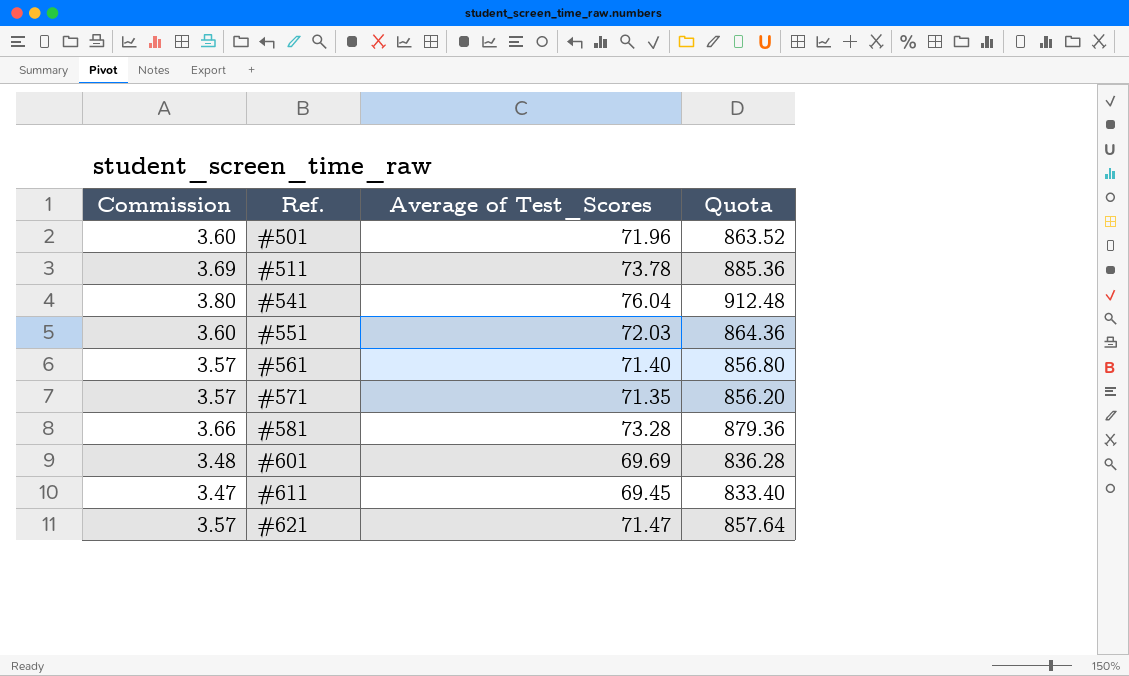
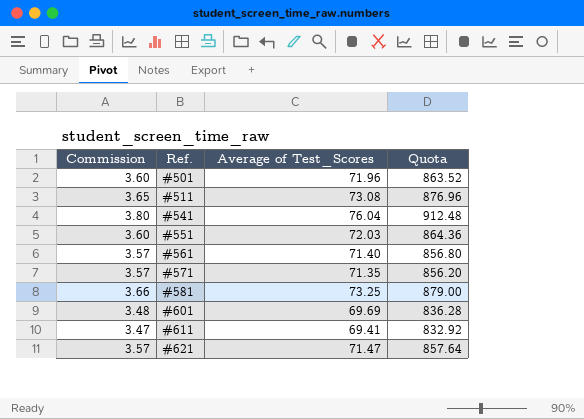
#511 | Commission: 3.69 -> 3.65
#511 | Average of Test_Scores: 73.78 -> 73.08
#511 | Quota: 885.36 -> 876.96
#581 | Average of Test_Scores: 73.28 -> 73.25
#581 | Quota: 879.36 -> 879.00
#611 | Average of Test_Scores: 69.45 -> 69.41
#611 | Quota: 833.40 -> 832.92

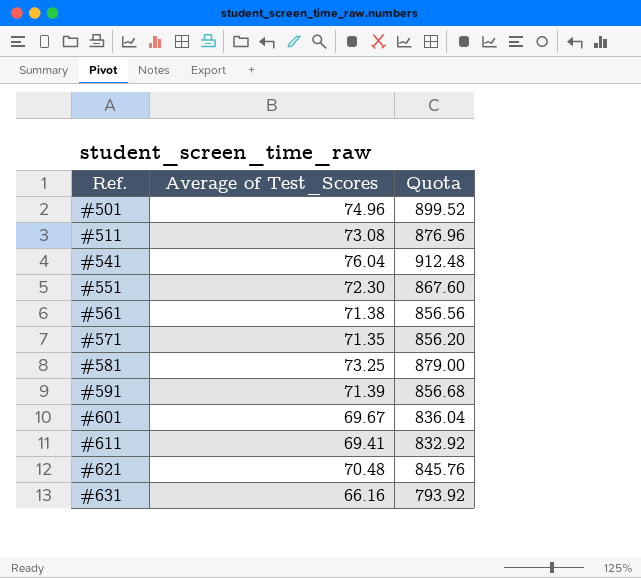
column Commission | formula: [Average of Test_Scores] * 0.05 -> none
#501 | Average of Test_Scores: 71.96 -> 74.96
#501 | Quota: 863.52 -> 899.52
#551 | Average of Test_Scores: 72.03 -> 72.30
#551 | Quota: 864.36 -> 867.60
#561 | Average of Test_Scores: 71.40 -> 71.38
#561 | Quota: 856.80 -> 856.56
row #591: none -> 71.39 | 856.68
#601 | Average of Test_Scores: 69.69 -> 69.67
#601 | Quota: 836.28 -> 836.04
#621 | Average of Test_Scores: 71.47 -> 70.48
#621 | Quota: 857.64 -> 845.76
row #631: none -> 66.16 | 793.92

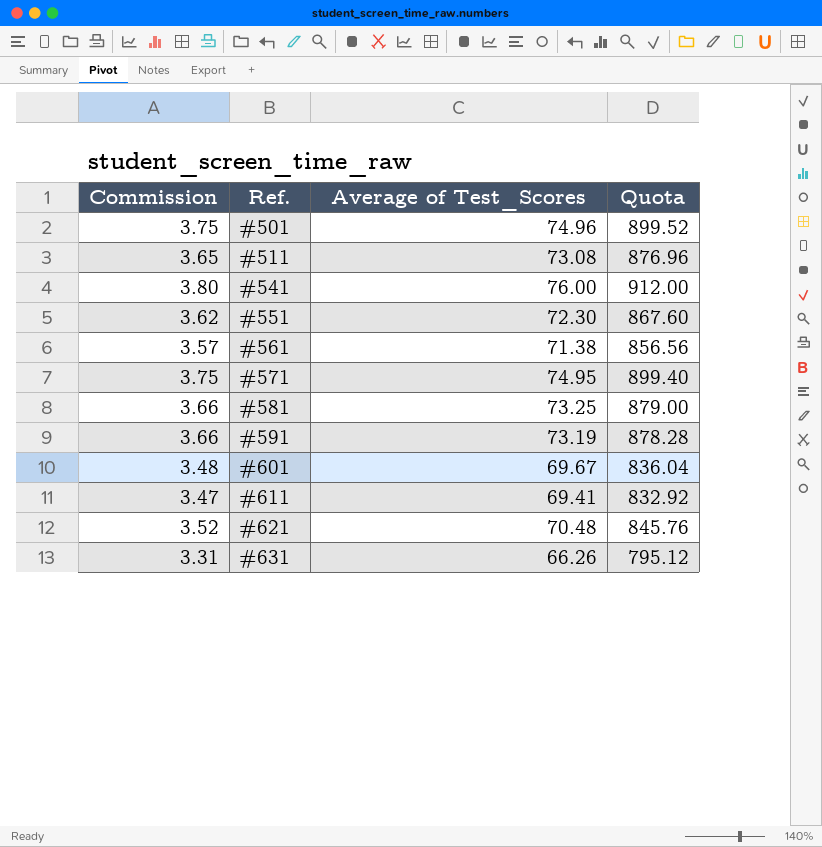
column Commission | formula: none -> [Average of Test_Scores] * 0.05
#541 | Average of Test_Scores: 76.04 -> 76.00
#541 | Quota: 912.48 -> 912.00
#571 | Average of Test_Scores: 71.35 -> 74.95
#571 | Quota: 856.20 -> 899.40
#591 | Average of Test_Scores: 71.39 -> 73.19
#591 | Quota: 856.68 -> 878.28
#631 | Average of Test_Scores: 66.16 -> 66.26
#631 | Quota: 793.92 -> 795.12

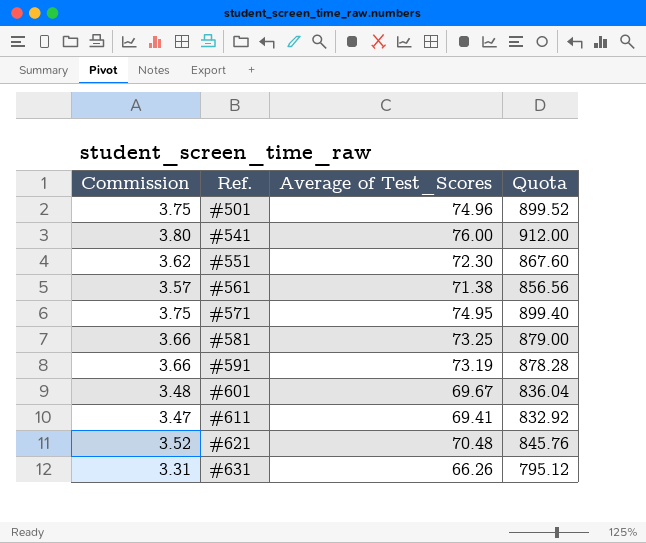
row #511: 3.65 | 73.08 | 876.96 -> none

